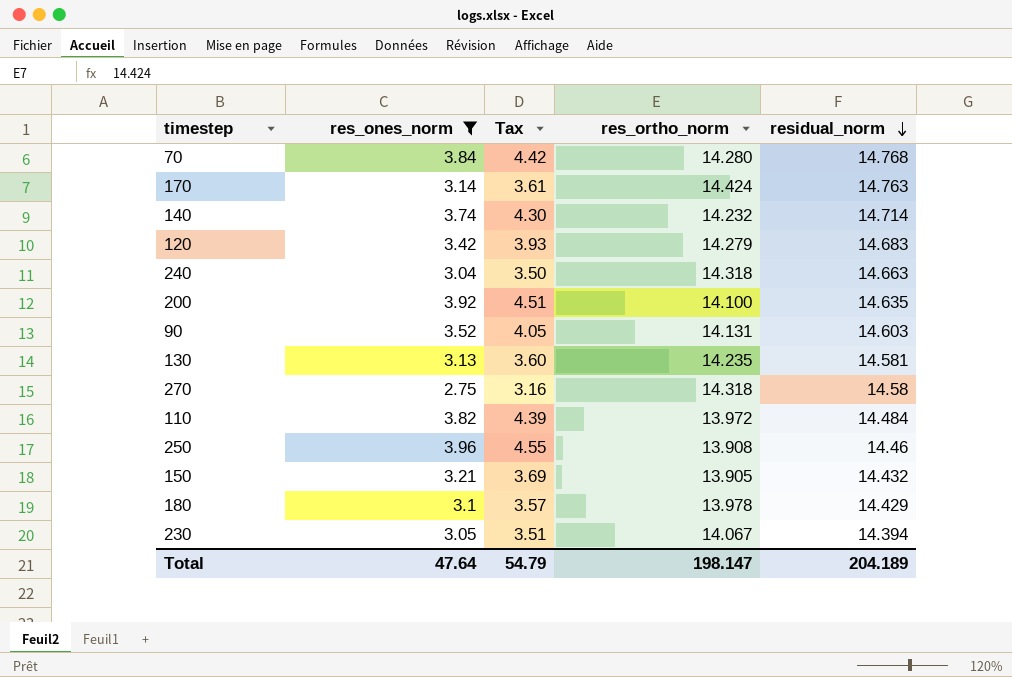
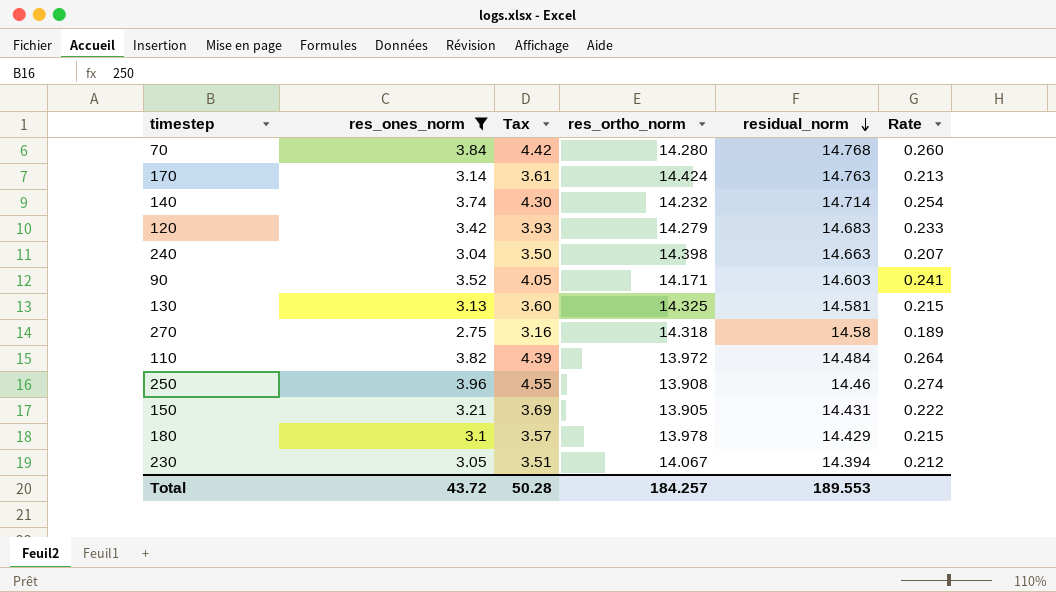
column Rate | formula: none -> [res_ones_norm] / [residual_norm]
row 200: 3.92 | 4.51 | 14.100 | 14.635 -> none
240 | res_ortho_norm: 14.318 -> 14.398
90 | res_ortho_norm: 14.131 -> 14.171
130 | res_ortho_norm: 14.235 -> 14.325
150 | residual_norm: 14.432 -> 14.431
Total | res_ones_norm: 47.64 -> 43.72
Total | Tax: 54.79 -> 50.28
Total | res_ortho_norm: 198.147 -> 184.257
Total | residual_norm: 204.189 -> 189.553

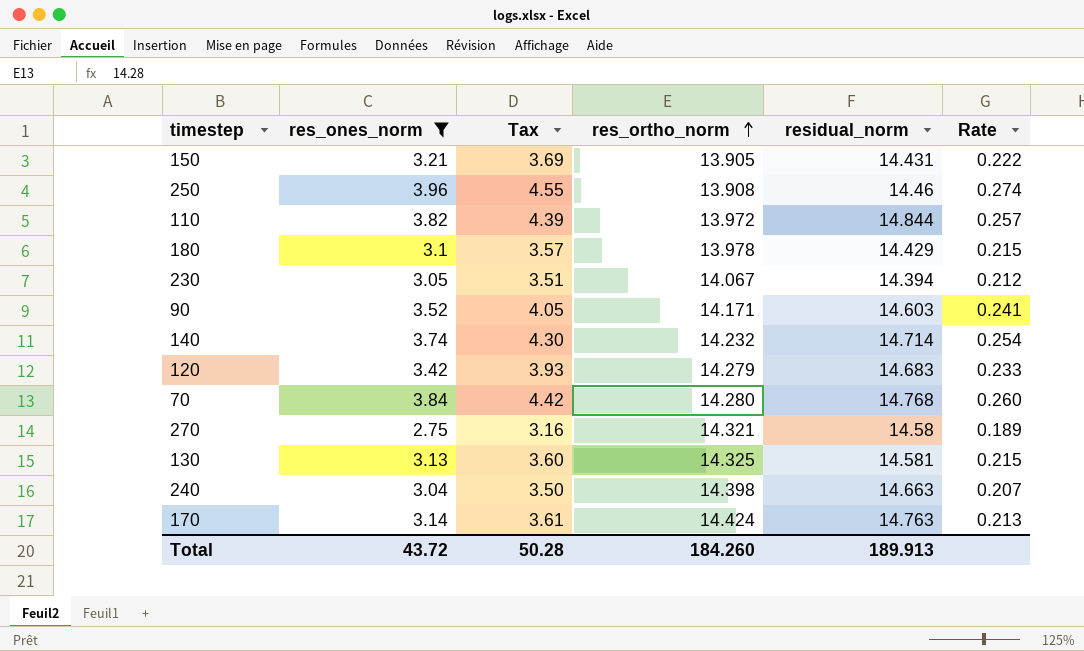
row order: residual_norm descending -> res_ortho_norm ascending
110 | residual_norm: 14.484 -> 14.844
110 | Rate: 0.264 -> 0.257
270 | res_ortho_norm: 14.318 -> 14.321
Total | res_ortho_norm: 184.257 -> 184.260
Total | residual_norm: 189.553 -> 189.913

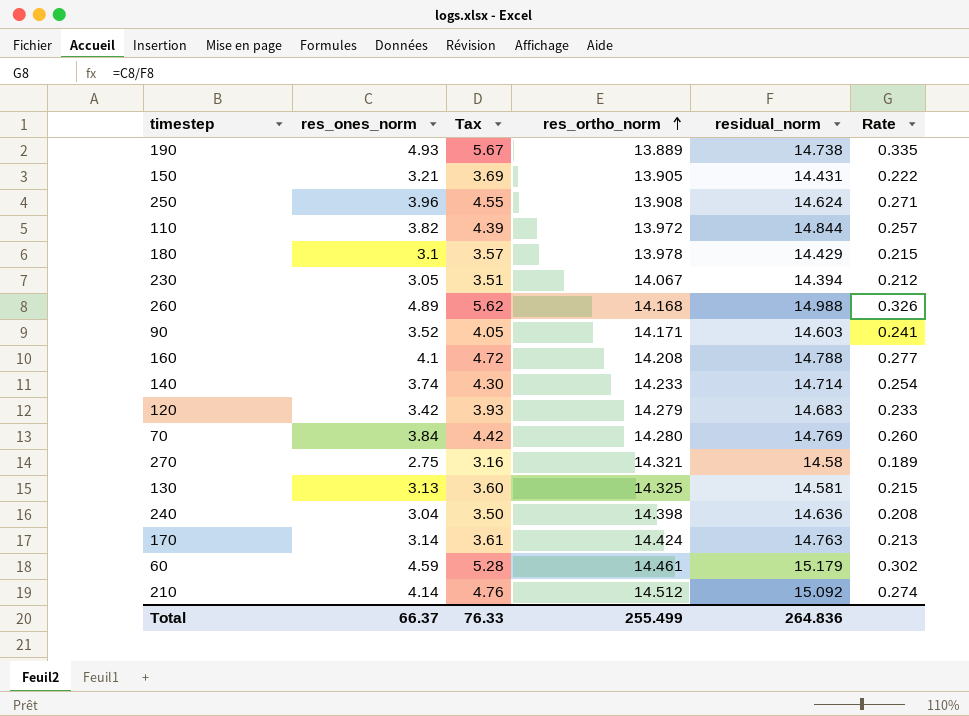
filter: res_ones_norm <= 3.96 -> none
250 | residual_norm: 14.46 -> 14.624
250 | Rate: 0.274 -> 0.271
140 | res_ortho_norm: 14.232 -> 14.233
70 | residual_norm: 14.768 -> 14.769
240 | residual_norm: 14.663 -> 14.636
240 | Rate: 0.207 -> 0.208
Total | res_ones_norm: 43.72 -> 66.37
Total | Tax: 50.28 -> 76.33
Total | res_ortho_norm: 184.260 -> 255.499
Total | residual_norm: 189.913 -> 264.836

